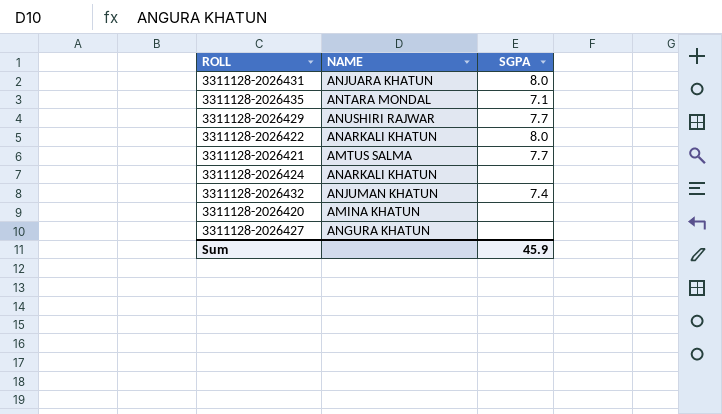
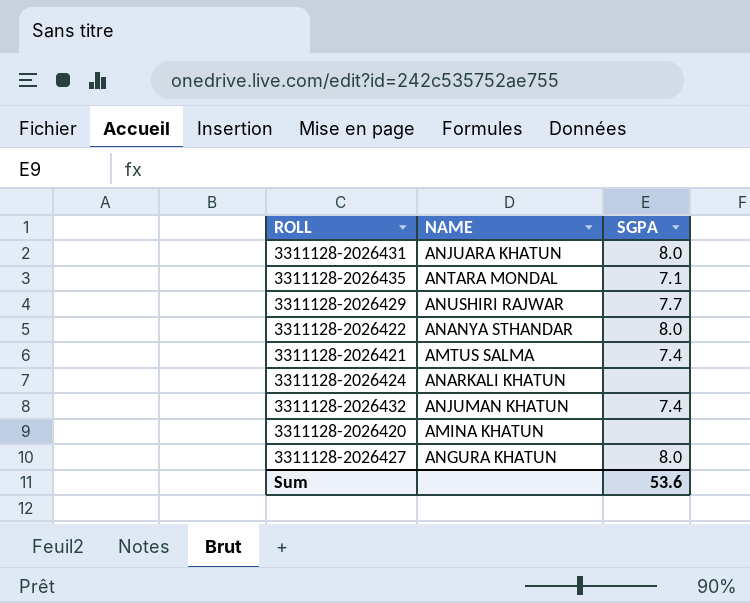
3311128-2026422 | NAME: ANARKALI KHATUN -> ANANYA STHANDAR
3311128-2026421 | SGPA: 7.7 -> 7.4
3311128-2026427 | SGPA: none -> 8.0
Sum | SGPA: 45.9 -> 53.6

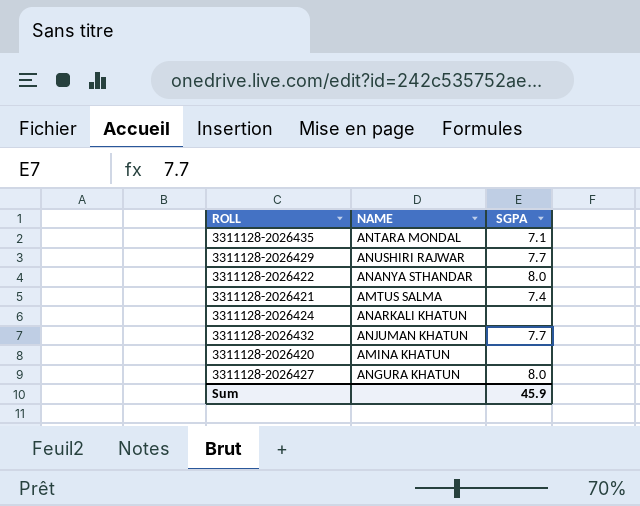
row 3311128-2026431: ANJUARA KHATUN | 8.0 -> none
3311128-2026432 | SGPA: 7.4 -> 7.7
Sum | SGPA: 53.6 -> 45.9

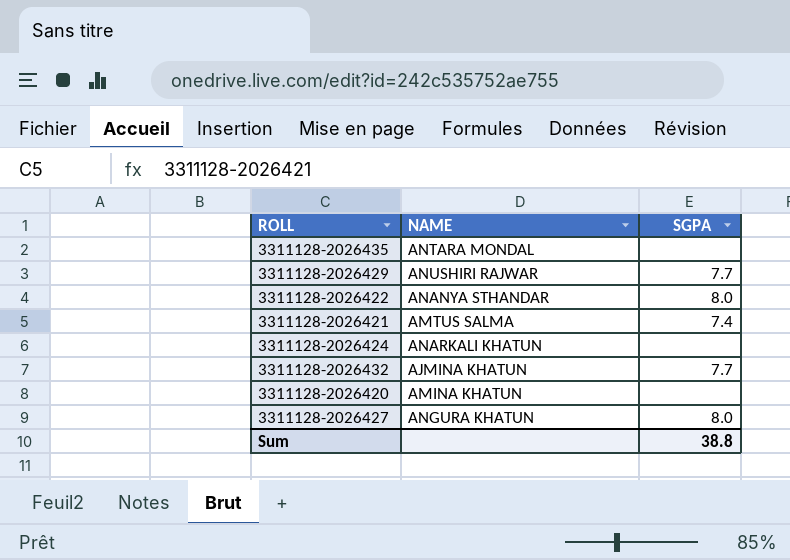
3311128-2026435 | SGPA: 7.1 -> none
3311128-2026432 | NAME: ANJUMAN KHATUN -> AJMINA KHATUN
Sum | SGPA: 45.9 -> 38.8

